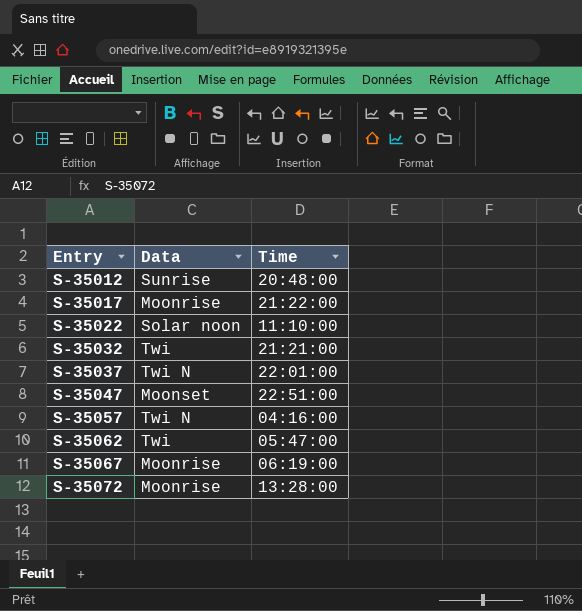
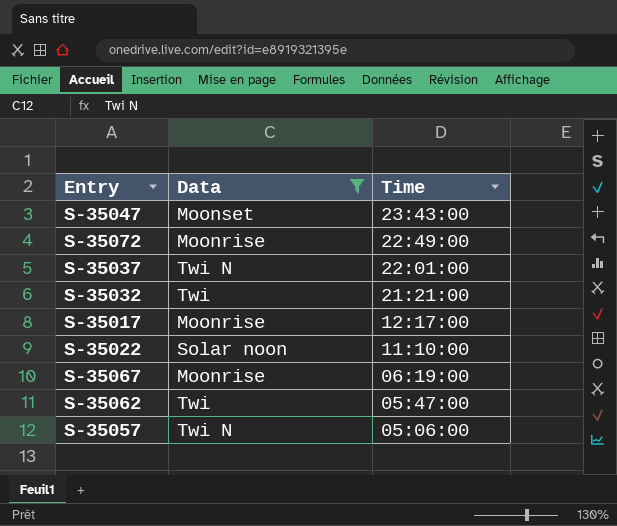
filter: none -> Data != Sunrise
row order: Entry ascending -> Time descending
S-35047 | Time: 22:51:00 -> 23:43:00
S-35072 | Time: 13:28:00 -> 22:49:00
S-35017 | Time: 21:22:00 -> 12:17:00
S-35057 | Time: 04:16:00 -> 05:06:00

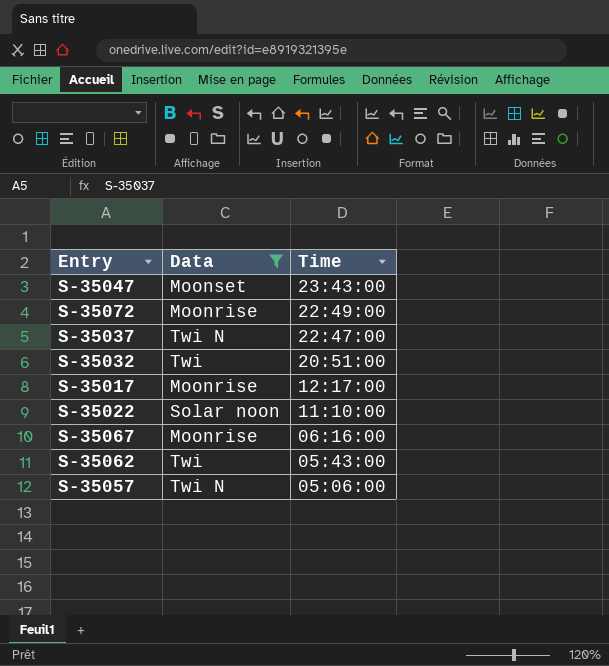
S-35037 | Time: 22:01:00 -> 22:47:00
S-35032 | Time: 21:21:00 -> 20:51:00
S-35067 | Time: 06:19:00 -> 06:16:00
S-35062 | Time: 05:47:00 -> 05:43:00

